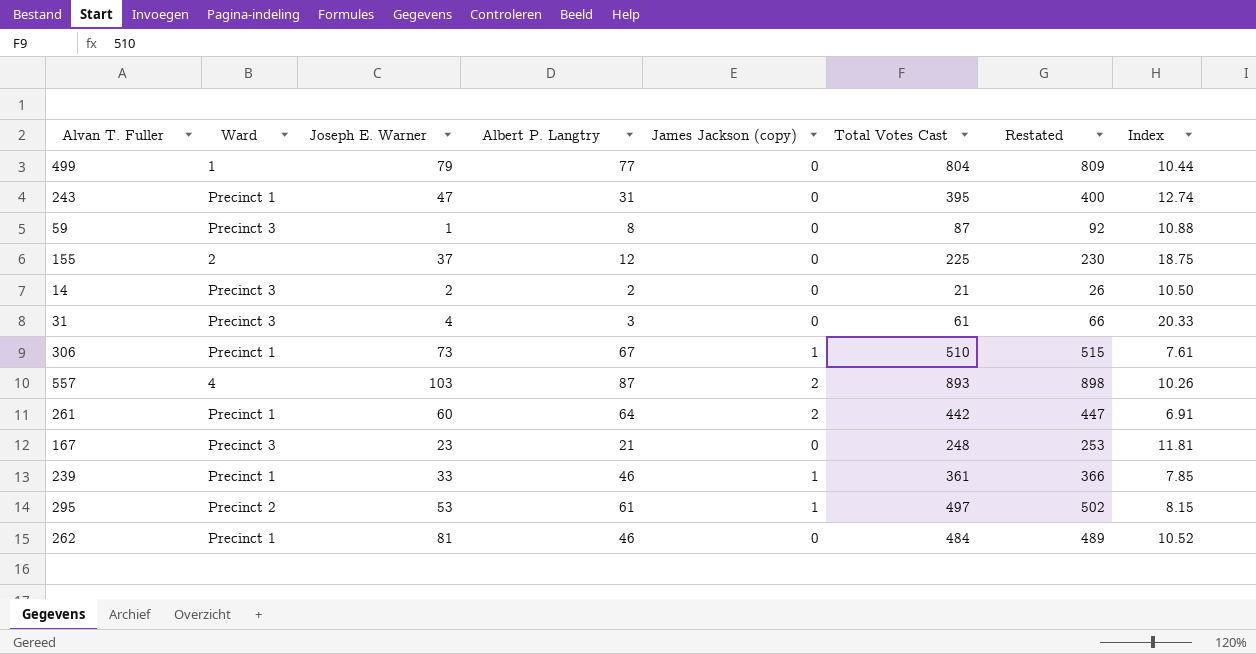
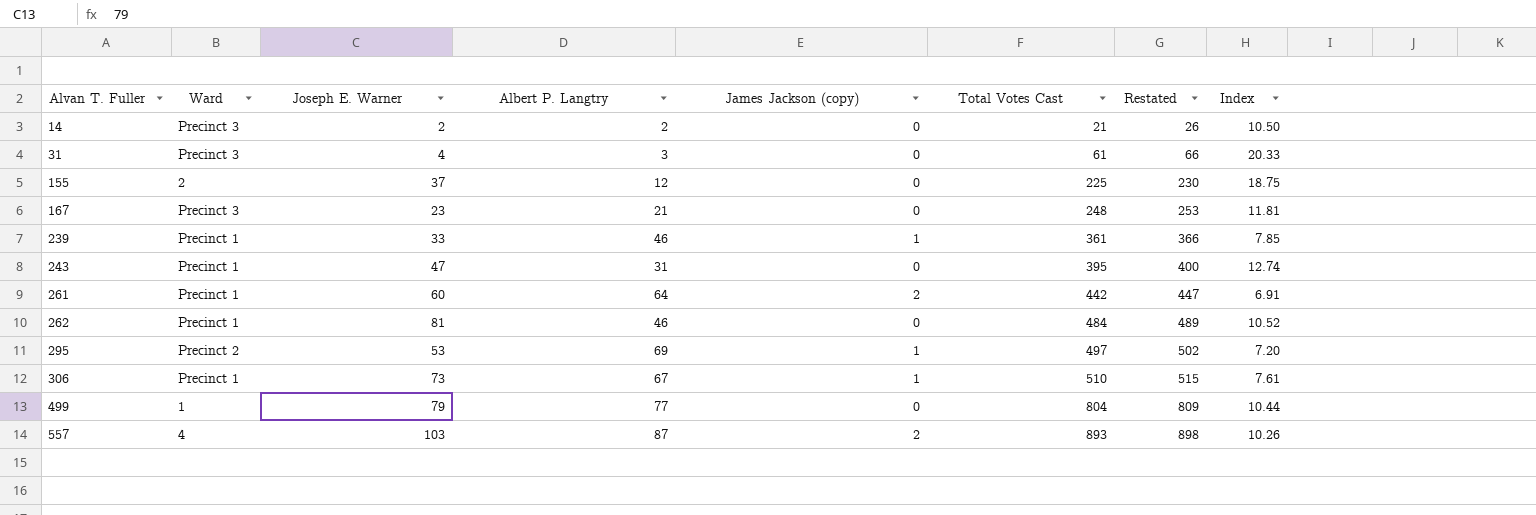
row order: none -> Alvan T. Fuller ascending
row 59: Precinct 3 | 1 | 8 | 0 | 87 | 92 | 10.88 -> none
295 | Albert P. Langtry: 61 -> 69
295 | Index: 8.15 -> 7.20

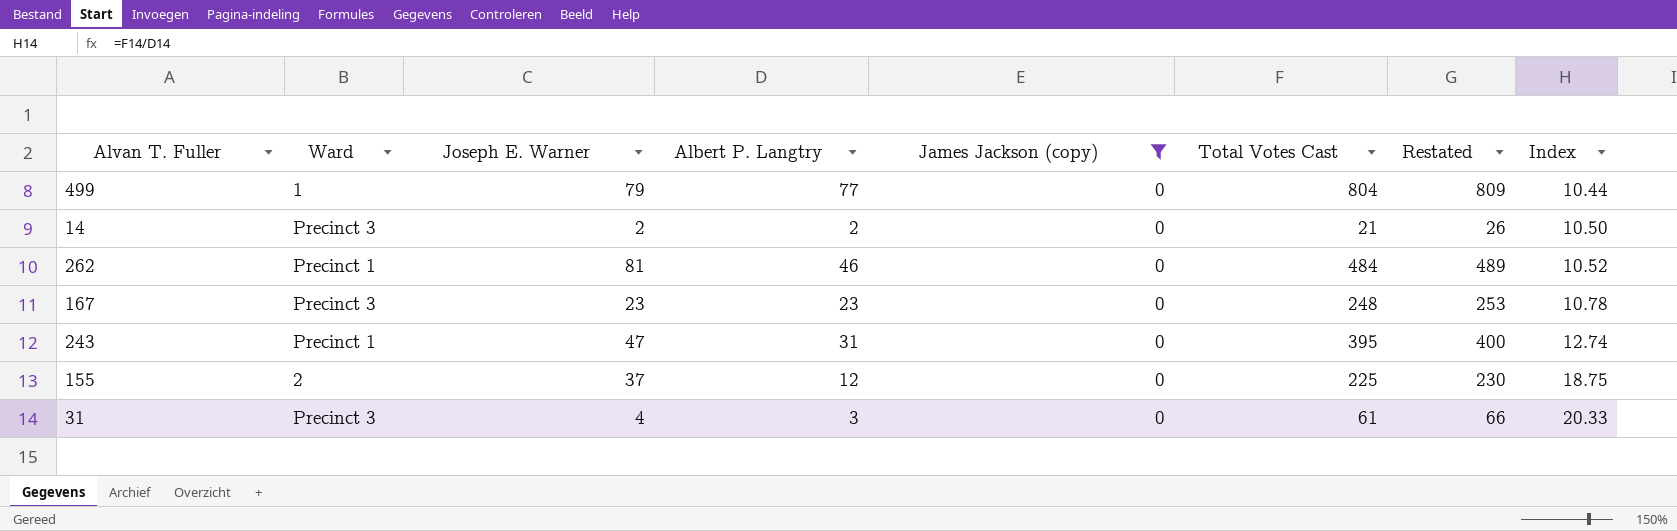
filter: none -> James Jackson (copy) = 0
row order: Alvan T. Fuller ascending -> Index ascending
167 | Albert P. Langtry: 21 -> 23
167 | Index: 11.81 -> 10.78

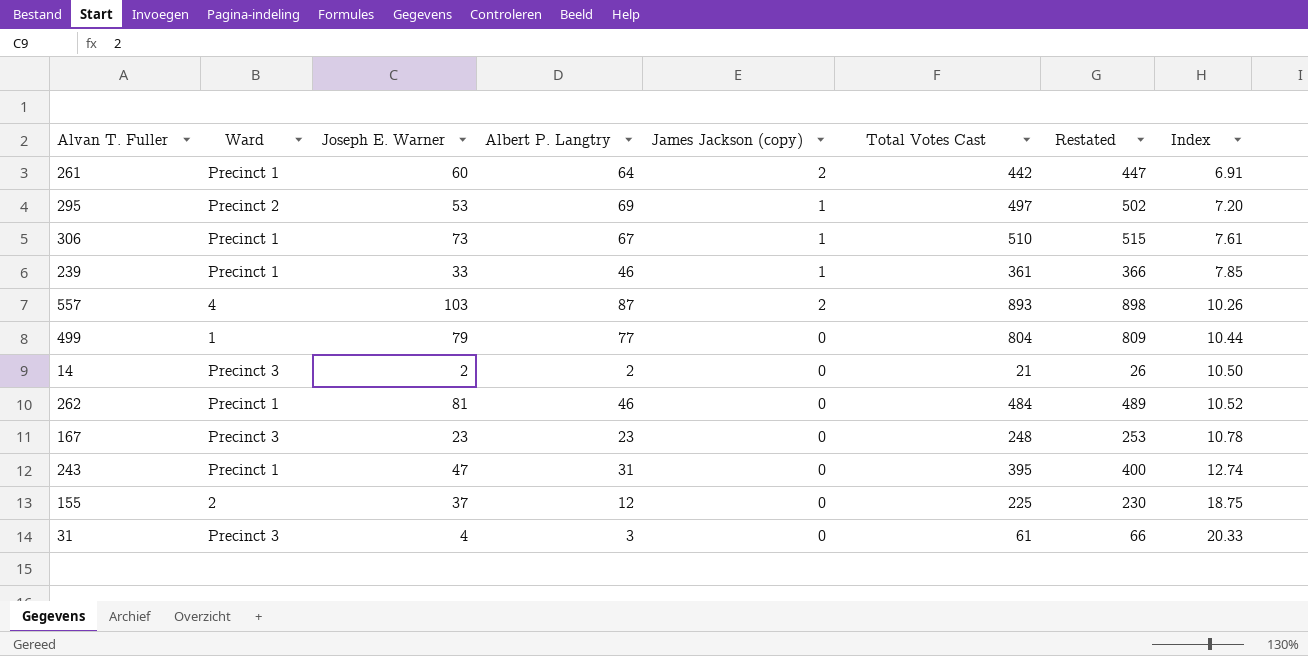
filter: James Jackson (copy) = 0 -> none

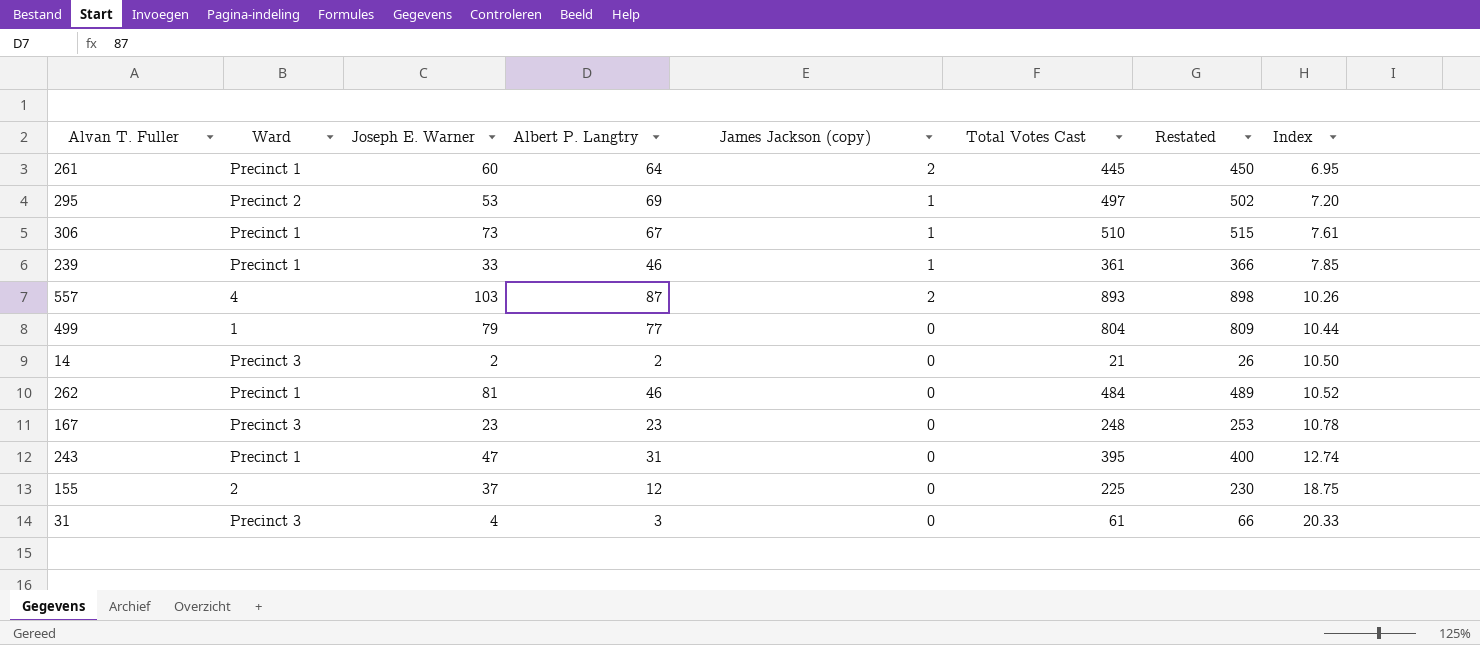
261 | Total Votes Cast: 442 -> 445
261 | Restated: 447 -> 450
261 | Index: 6.91 -> 6.95

